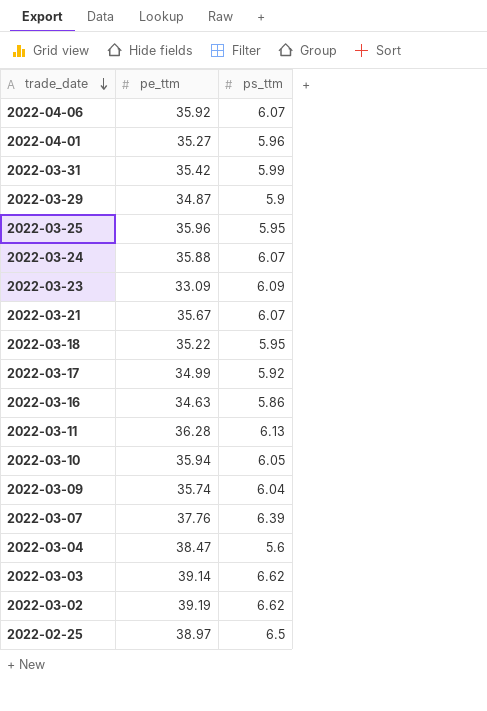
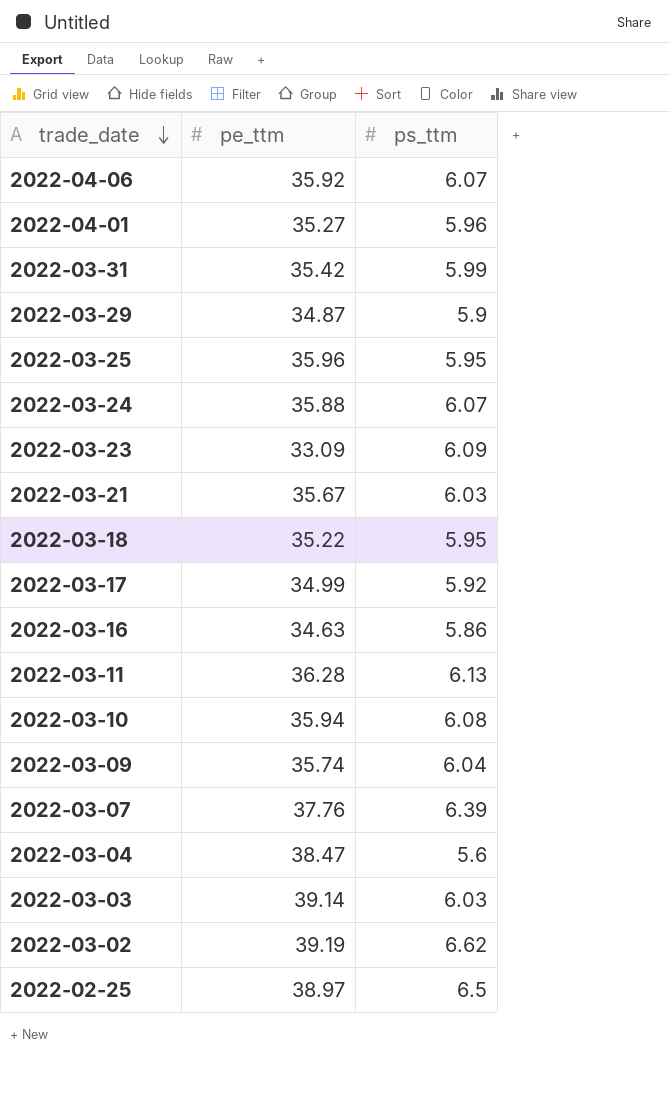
2022-03-21 | ps_ttm: 6.07 -> 6.03
2022-03-10 | ps_ttm: 6.05 -> 6.08
2022-03-03 | ps_ttm: 6.62 -> 6.03

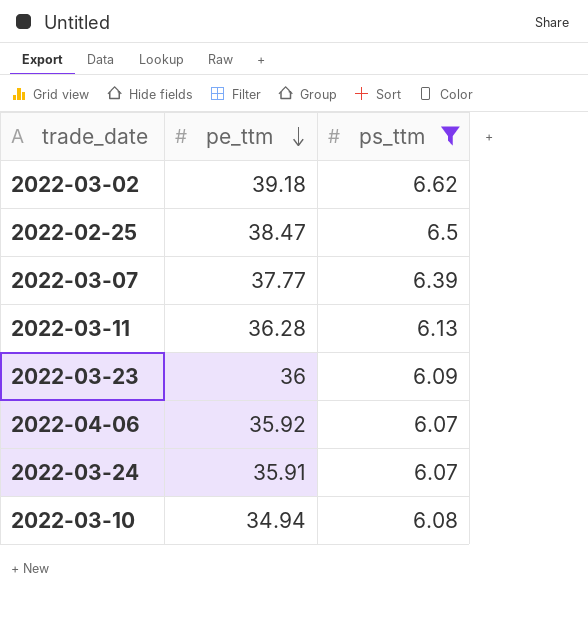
filter: none -> ps_ttm >= 6.07
row order: trade_date descending -> pe_ttm descending
2022-03-02 | pe_ttm: 39.19 -> 39.18
2022-02-25 | pe_ttm: 38.97 -> 38.47
2022-03-07 | pe_ttm: 37.76 -> 37.77
2022-03-23 | pe_ttm: 33.09 -> 36
2022-03-24 | pe_ttm: 35.88 -> 35.91
2022-03-10 | pe_ttm: 35.94 -> 34.94

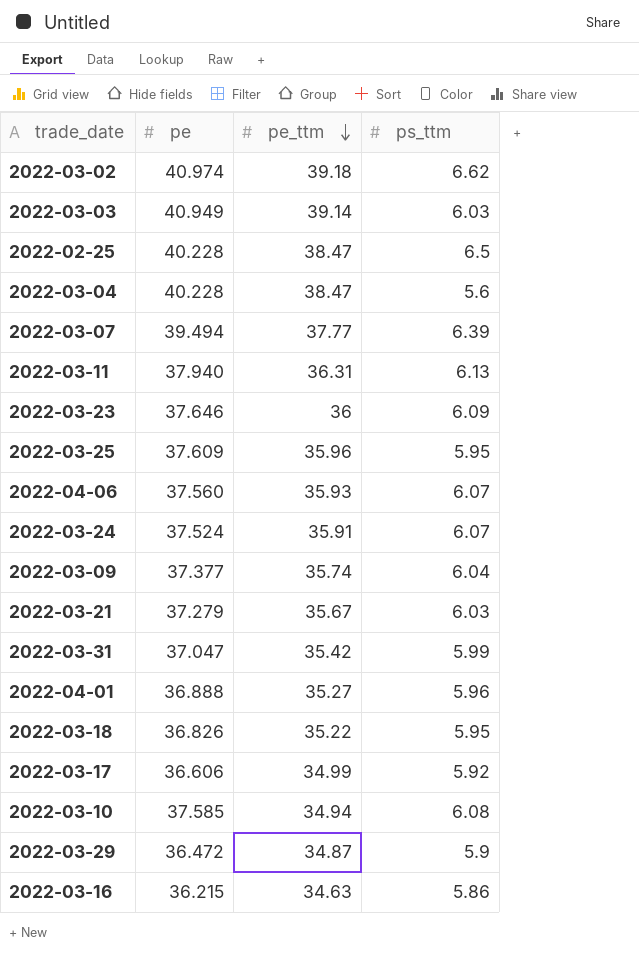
filter: ps_ttm >= 6.07 -> none
column pe | position: none -> 2
2022-03-11 | pe_ttm: 36.28 -> 36.31
2022-04-06 | pe_ttm: 35.92 -> 35.93

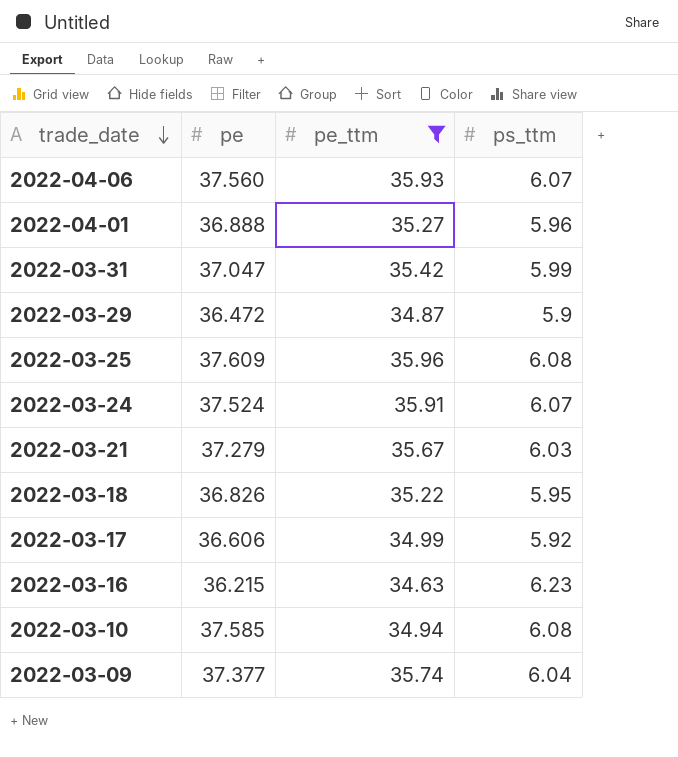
filter: none -> pe_ttm <= 35.96
row order: pe_ttm descending -> trade_date descending
2022-03-25 | ps_ttm: 5.95 -> 6.08
2022-03-16 | ps_ttm: 5.86 -> 6.23

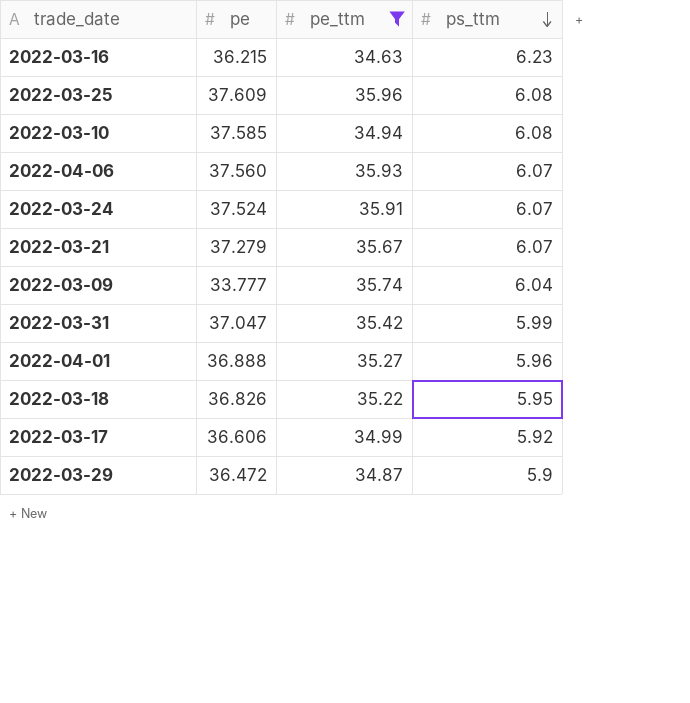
row order: trade_date descending -> ps_ttm descending
2022-03-21 | ps_ttm: 6.03 -> 6.07
2022-03-09 | pe: 37.377 -> 33.777

